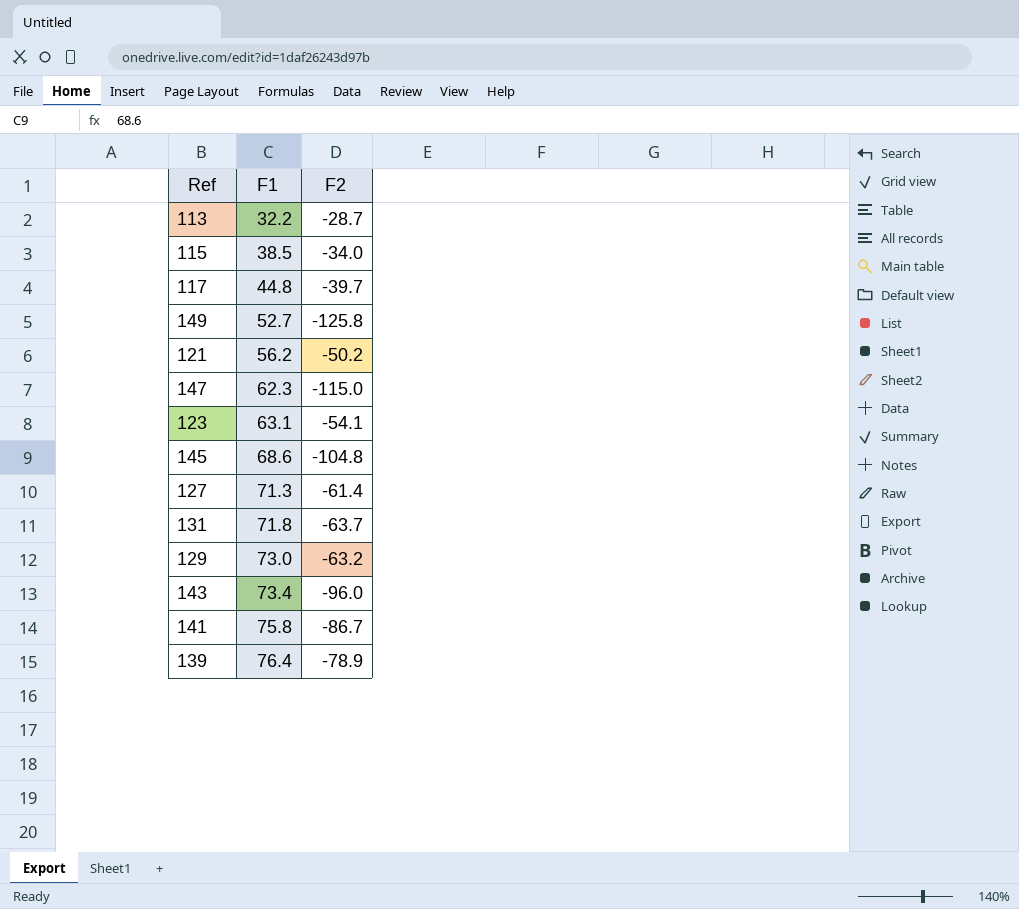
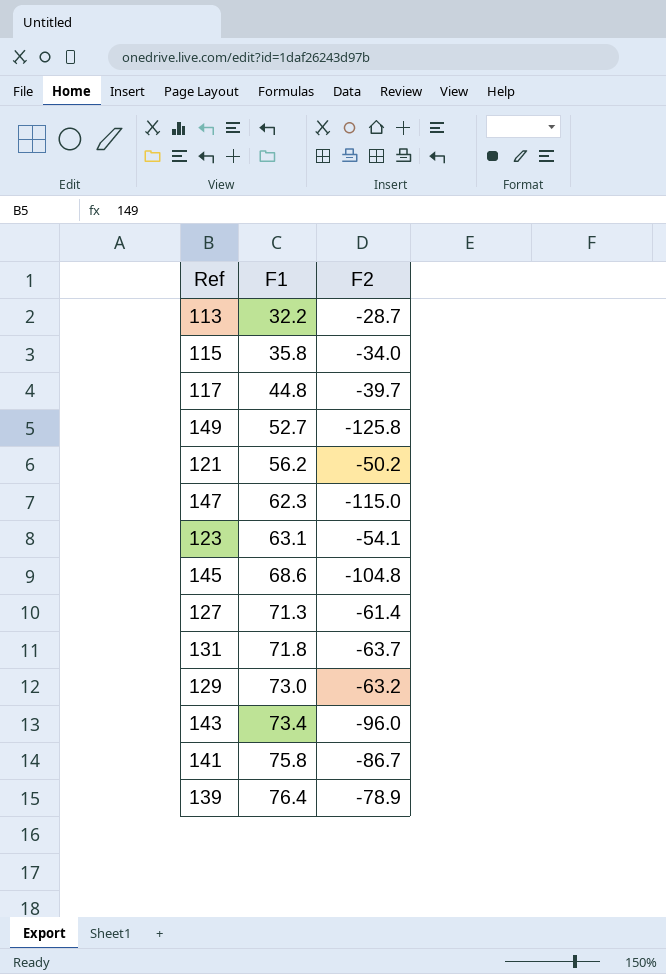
115 | F1: 38.5 -> 35.8

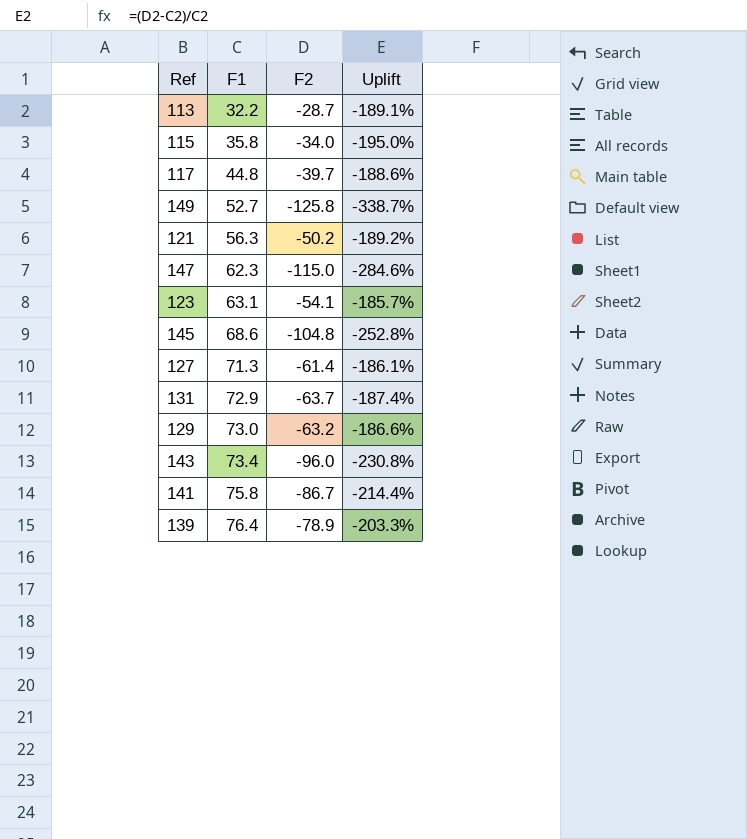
column Uplift | formula: none -> ([F2] - [F1]) / [F1]
121 | F1: 56.2 -> 56.3
131 | F1: 71.8 -> 72.9

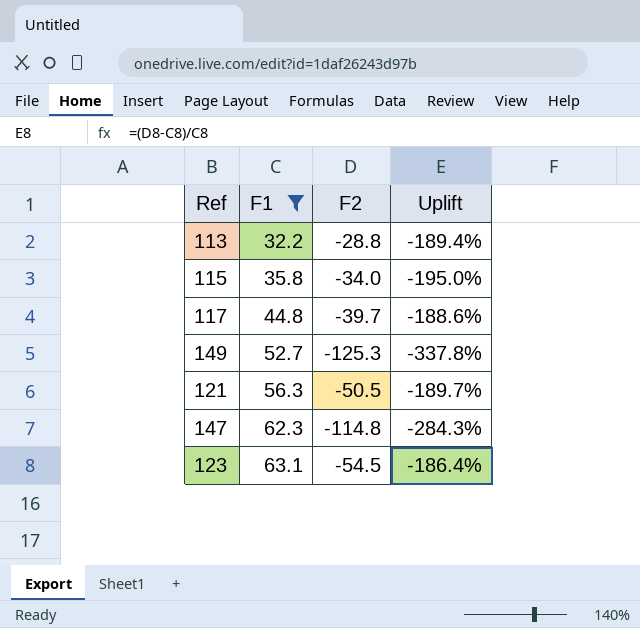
filter: none -> F1 <= 63.1
113 | F2: -28.7 -> -28.8
113 | Uplift: -189.1% -> -189.4%
149 | F2: -125.8 -> -125.3
149 | Uplift: -338.7% -> -337.8%
121 | F2: -50.2 -> -50.5
121 | Uplift: -189.2% -> -189.7%
147 | F2: -115.0 -> -114.8
147 | Uplift: -284.6% -> -284.3%
123 | F2: -54.1 -> -54.5
123 | Uplift: -185.7% -> -186.4%

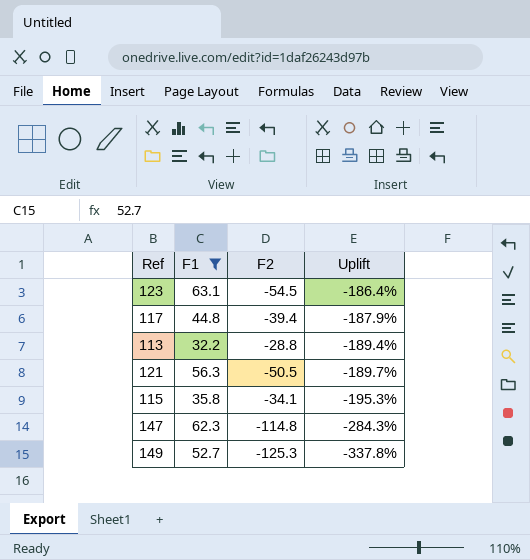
row order: F1 ascending -> Uplift descending
117 | F2: -39.7 -> -39.4
117 | Uplift: -188.6% -> -187.9%
115 | F2: -34.0 -> -34.1
115 | Uplift: -195.0% -> -195.3%

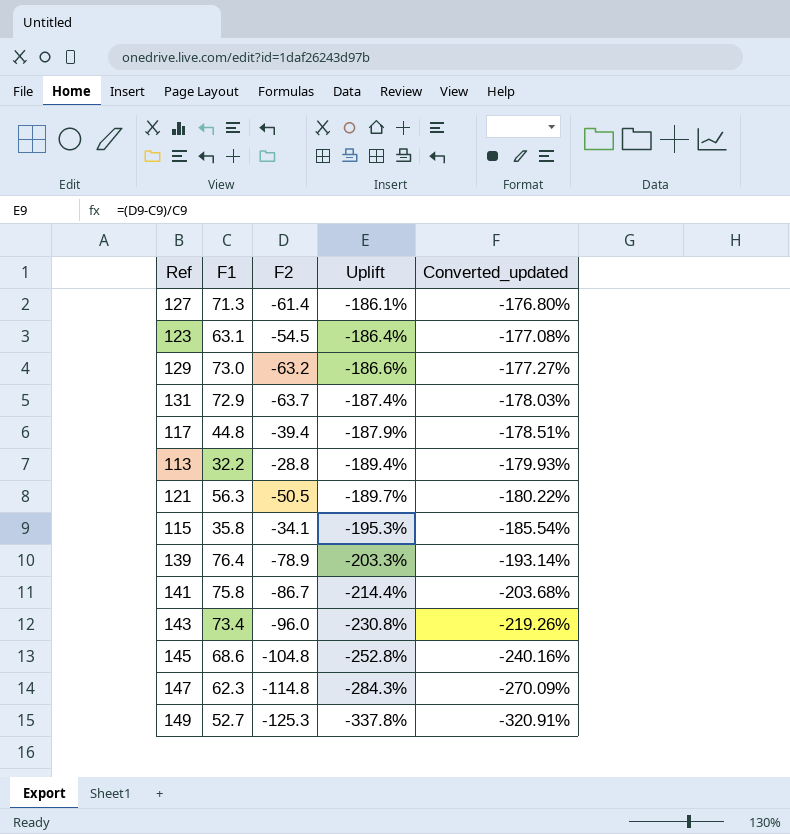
filter: F1 <= 63.1 -> none
column Converted_updated | formula: none -> [Uplift] * 0.95

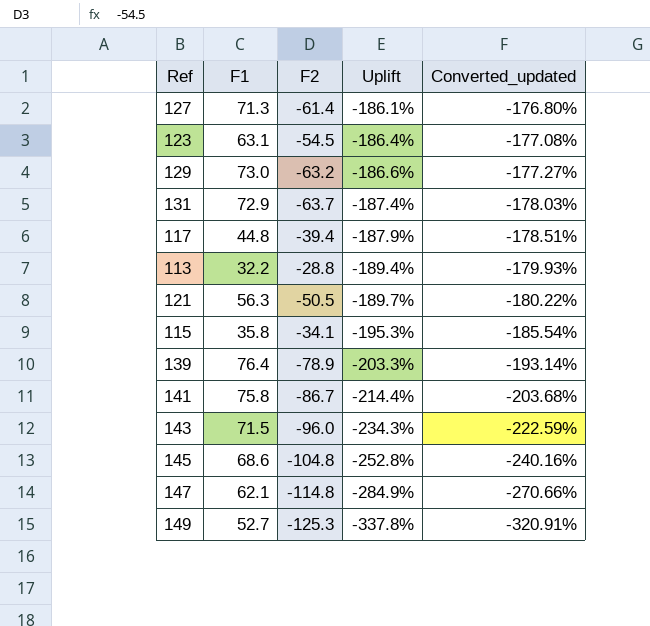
143 | F1: 73.4 -> 71.5
143 | Uplift: -230.8% -> -234.3%
143 | Converted_updated: -219.26% -> -222.59%
147 | F1: 62.3 -> 62.1
147 | Uplift: -284.3% -> -284.9%
147 | Converted_updated: -270.09% -> -270.66%

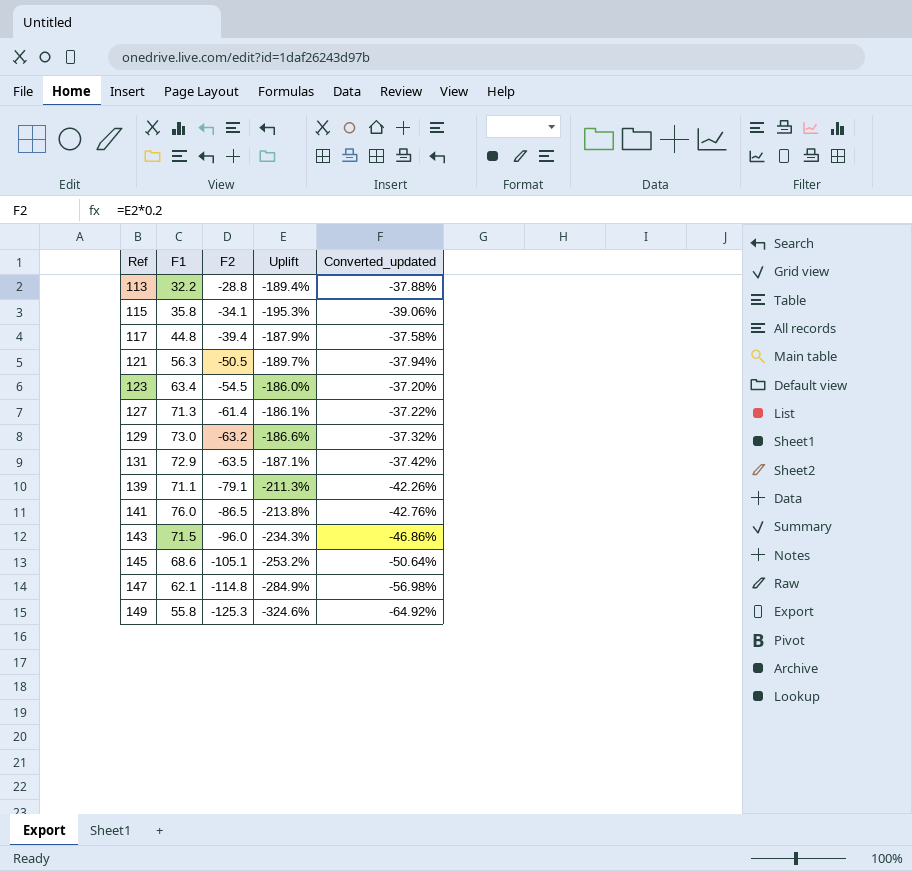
row order: Uplift descending -> Ref ascending
column Converted_updated | formula: [Uplift] * 0.95 -> [Uplift] * 0.2
123 | F1: 63.1 -> 63.4
123 | Uplift: -186.4% -> -186.0%
131 | F2: -63.7 -> -63.5
131 | Uplift: -187.4% -> -187.1%
139 | F1: 76.4 -> 71.1
139 | F2: -78.9 -> -79.1
139 | Uplift: -203.3% -> -211.3%
141 | F1: 75.8 -> 76.0
141 | F2: -86.7 -> -86.5
141 | Uplift: -214.4% -> -213.8%
145 | F2: -104.8 -> -105.1
145 | Uplift: -252.8% -> -253.2%
149 | F1: 52.7 -> 55.8
149 | Uplift: -337.8% -> -324.6%

